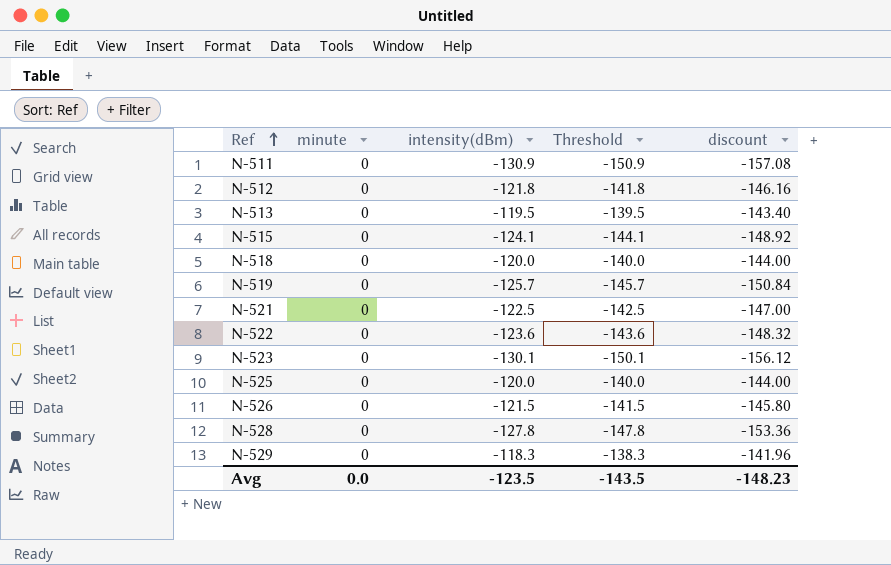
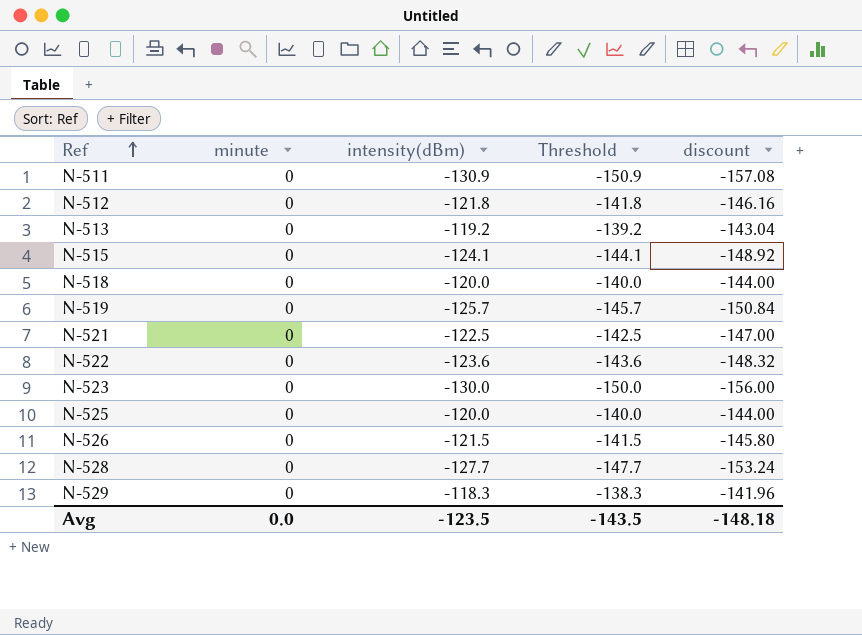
N-513 | intensity(dBm): -119.5 -> -119.2
N-513 | Threshold: -139.5 -> -139.2
N-513 | discount: -143.40 -> -143.04
N-523 | intensity(dBm): -130.1 -> -130.0
N-523 | Threshold: -150.1 -> -150.0
N-523 | discount: -156.12 -> -156.00
N-528 | intensity(dBm): -127.8 -> -127.7
N-528 | Threshold: -147.8 -> -147.7
N-528 | discount: -153.36 -> -153.24
Avg | discount: -148.23 -> -148.18

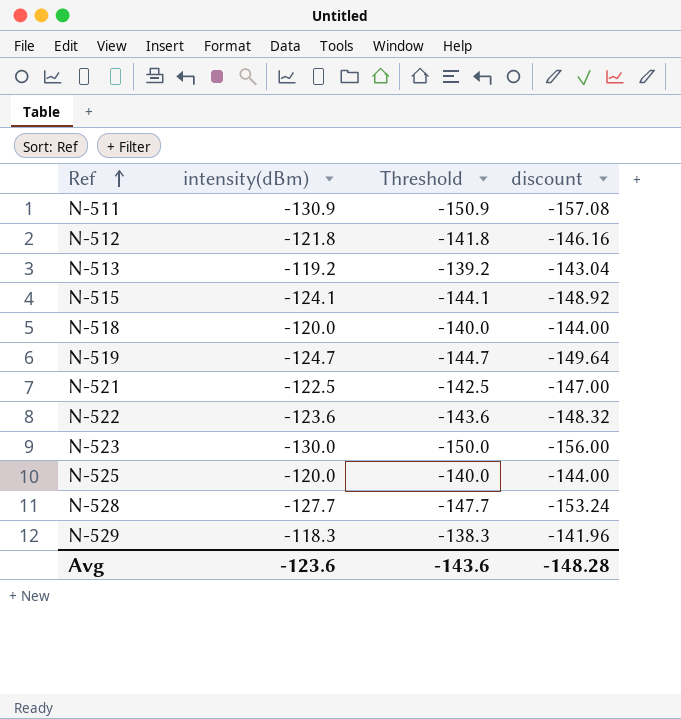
column minute | position: 2 -> none
row N-526: 0 | -121.5 | -141.5 | -145.80 -> none
N-519 | intensity(dBm): -125.7 -> -124.7
N-519 | Threshold: -145.7 -> -144.7
N-519 | discount: -150.84 -> -149.64
Avg | intensity(dBm): -123.5 -> -123.6
Avg | Threshold: -143.5 -> -143.6
Avg | discount: -148.18 -> -148.28

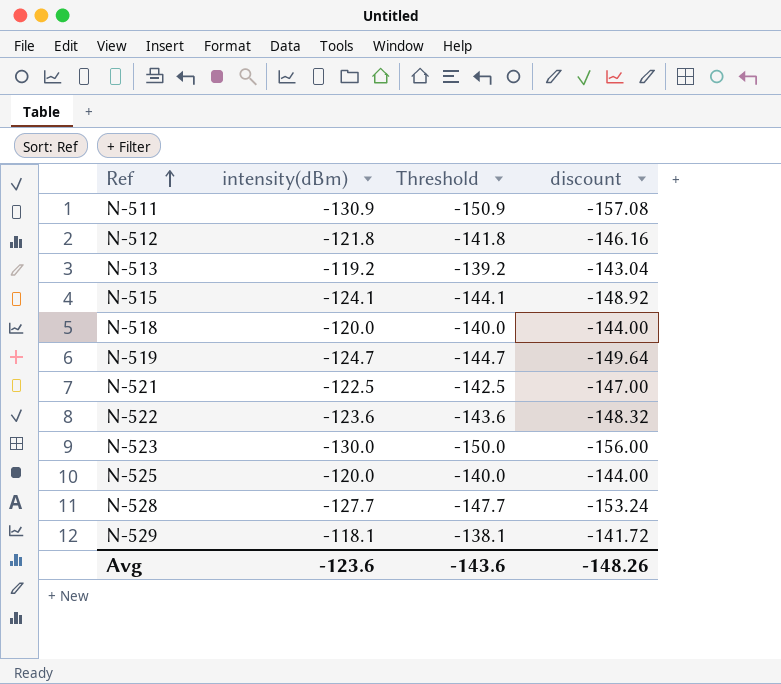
N-529 | intensity(dBm): -118.3 -> -118.1
N-529 | Threshold: -138.3 -> -138.1
N-529 | discount: -141.96 -> -141.72
Avg | discount: -148.28 -> -148.26

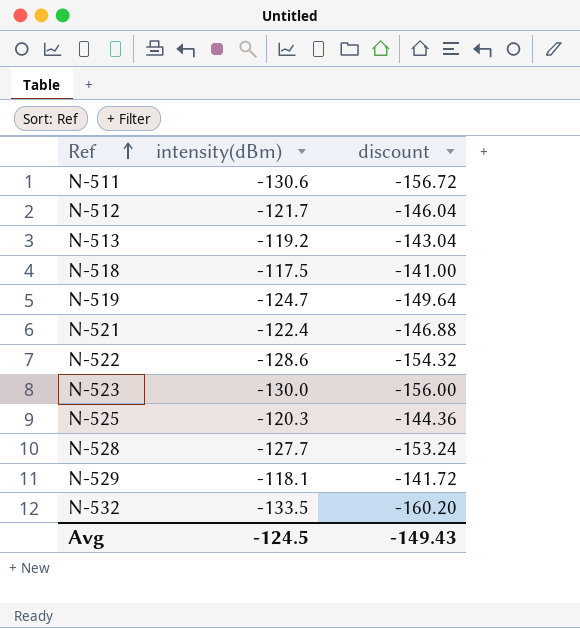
column Threshold | formula: [intensity(dBm)] - 20 -> none
row N-515: -124.1 | -144.1 | -148.92 -> none
N-511 | intensity(dBm): -130.9 -> -130.6
N-511 | discount: -157.08 -> -156.72
N-512 | intensity(dBm): -121.8 -> -121.7
N-512 | discount: -146.16 -> -146.04
N-518 | intensity(dBm): -120.0 -> -117.5
N-518 | discount: -144.00 -> -141.00
N-521 | intensity(dBm): -122.5 -> -122.4
N-521 | discount: -147.00 -> -146.88
N-522 | intensity(dBm): -123.6 -> -128.6
N-522 | discount: -148.32 -> -154.32
N-525 | intensity(dBm): -120.0 -> -120.3
N-525 | discount: -144.00 -> -144.36
row N-532: none -> -133.5 | -160.20
Avg | intensity(dBm): -123.6 -> -124.5
Avg | discount: -148.26 -> -149.43

